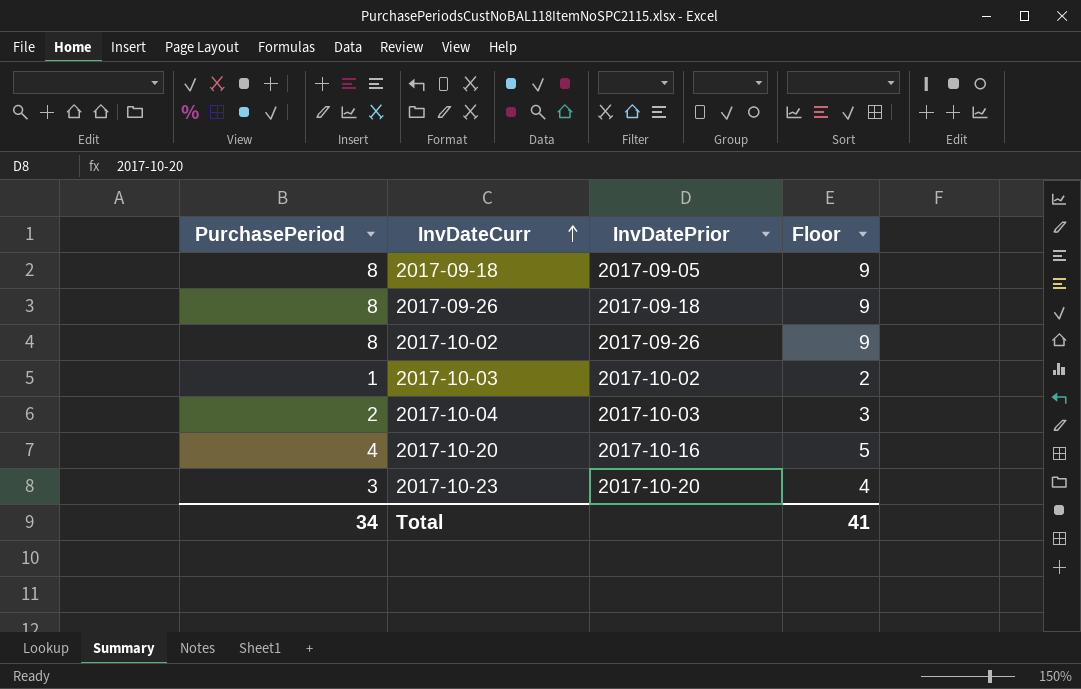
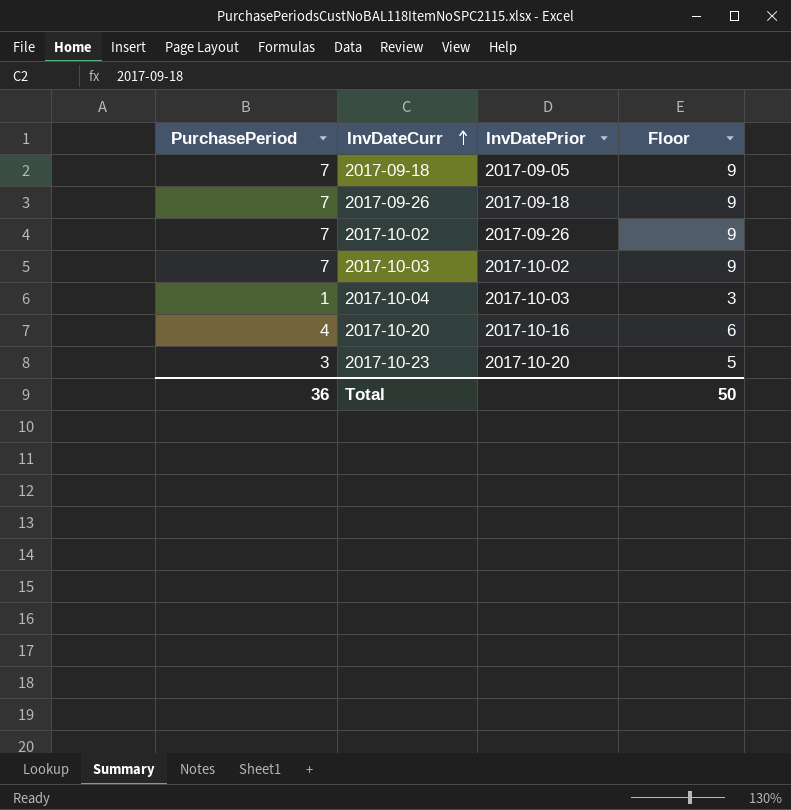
column Floor | formula: [PurchasePeriod] + 1 -> [PurchasePeriod] + 2
2017-09-18 | PurchasePeriod: 8 -> 7
2017-09-26 | PurchasePeriod: 8 -> 7
2017-10-02 | PurchasePeriod: 8 -> 7
2017-10-03 | PurchasePeriod: 1 -> 7
2017-10-04 | PurchasePeriod: 2 -> 1
Total | PurchasePeriod: 34 -> 36
Total | Floor: 41 -> 50

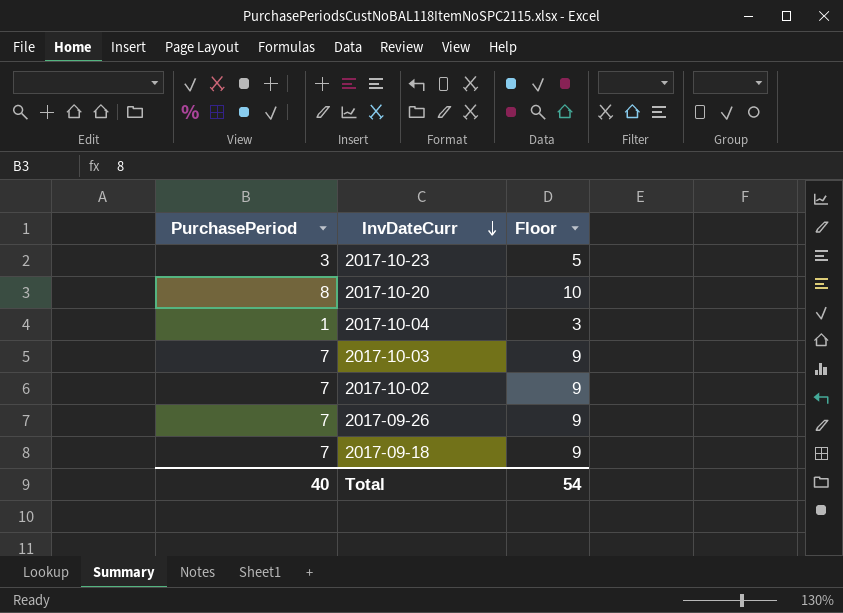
row order: InvDateCurr ascending -> InvDateCurr descending
column InvDatePrior | position: 3 -> none
2017-10-20 | PurchasePeriod: 4 -> 8
2017-10-20 | Floor: 6 -> 10
Total | PurchasePeriod: 36 -> 40
Total | Floor: 50 -> 54

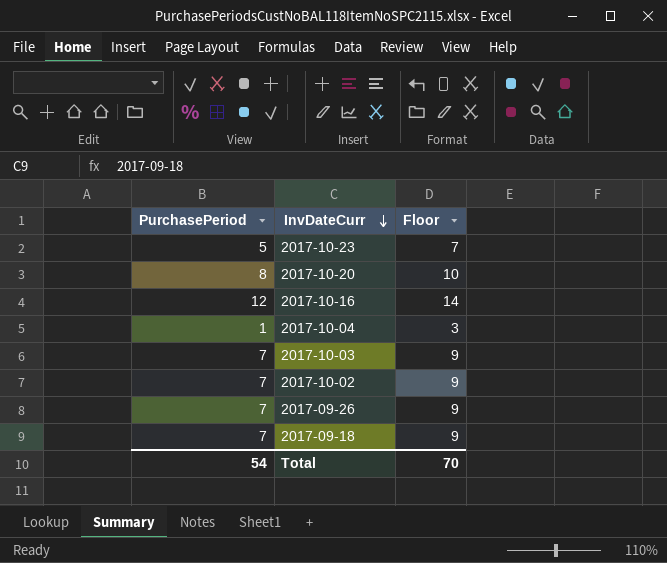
2017-10-23 | PurchasePeriod: 3 -> 5
2017-10-23 | Floor: 5 -> 7
row 2017-10-16: none -> 12 | 14
Total | PurchasePeriod: 40 -> 54
Total | Floor: 54 -> 70

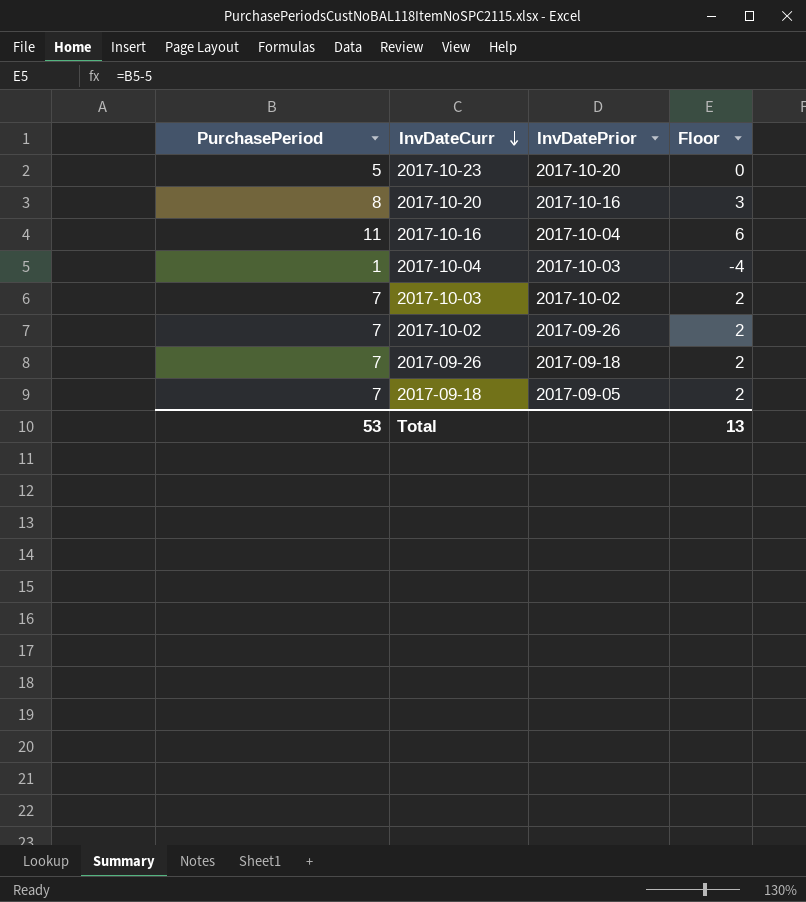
column InvDatePrior | position: none -> 3
column Floor | formula: [PurchasePeriod] + 2 -> [PurchasePeriod] - 5
2017-10-16 | PurchasePeriod: 12 -> 11
Total | PurchasePeriod: 54 -> 53
Total | Floor: 70 -> 13

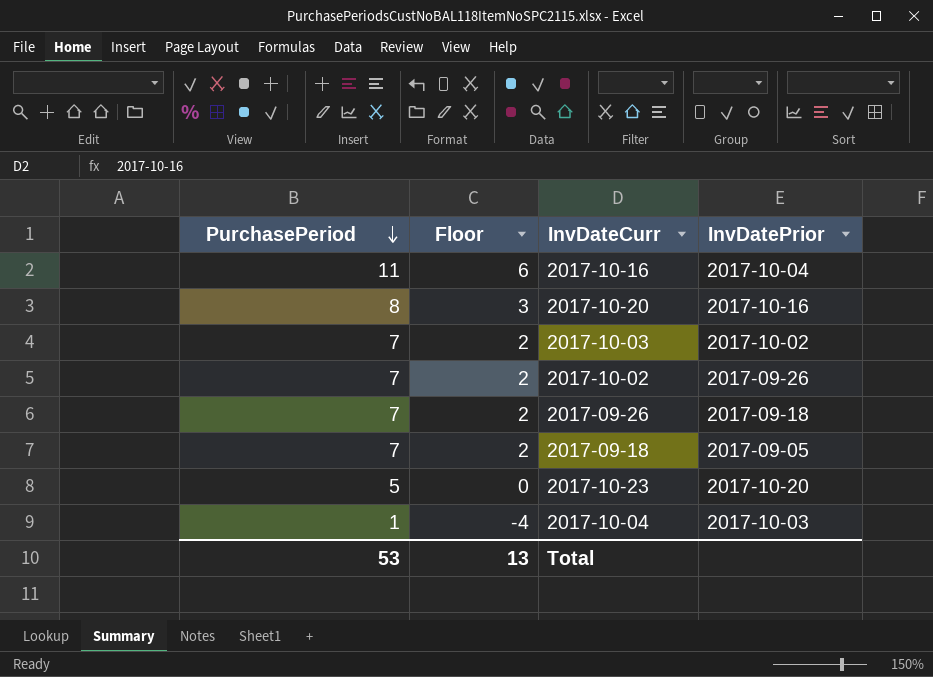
row order: InvDateCurr descending -> PurchasePeriod descending
column Floor | position: 4 -> 2

